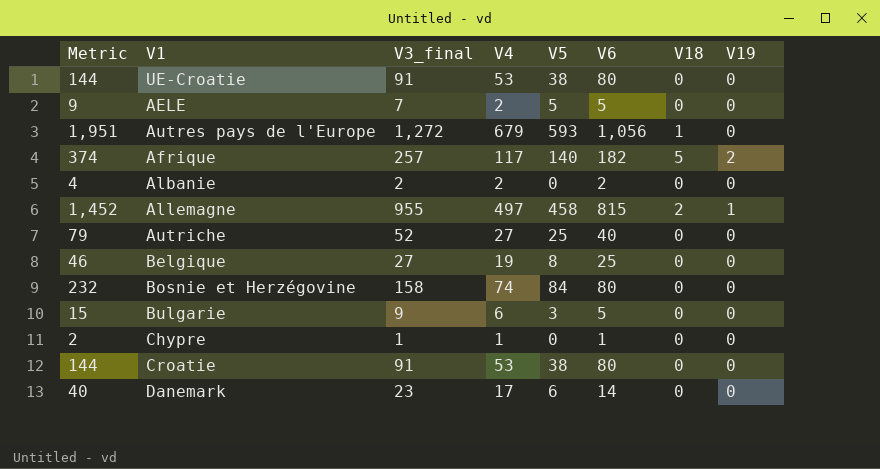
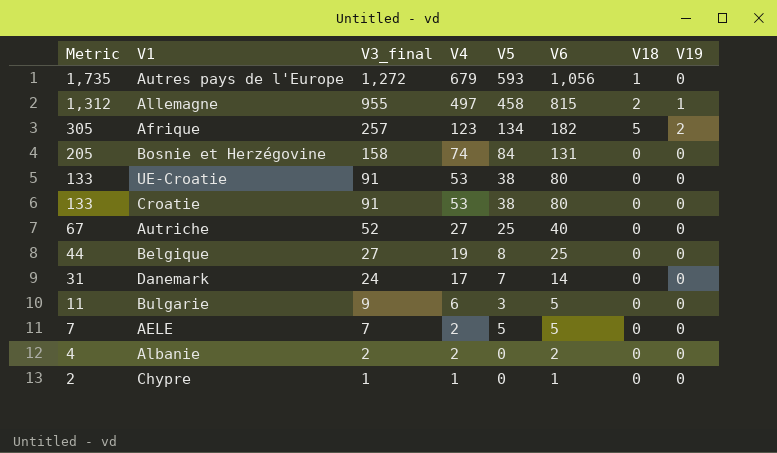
row order: none -> Metric descending
column Metric | formula: [V3_final] + [V4] -> [V4] + [V6]
Afrique | V4: 117 -> 123
Afrique | V5: 140 -> 134
Bosnie et Herzégovine | V6: 80 -> 131
Danemark | V3_final: 23 -> 24
Danemark | V5: 6 -> 7

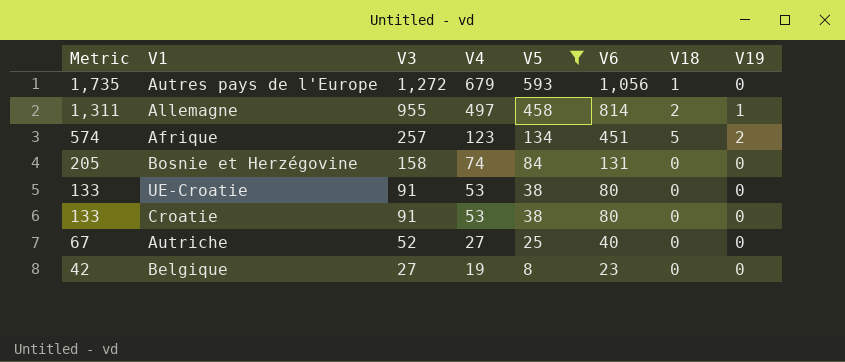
filter: none -> V5 >= 8
column name: V3_final -> V3
Allemagne | Metric: 1,312 -> 1,311
Allemagne | V6: 815 -> 814
Afrique | Metric: 305 -> 574
Afrique | V6: 182 -> 451
Belgique | Metric: 44 -> 42
Belgique | V6: 25 -> 23

